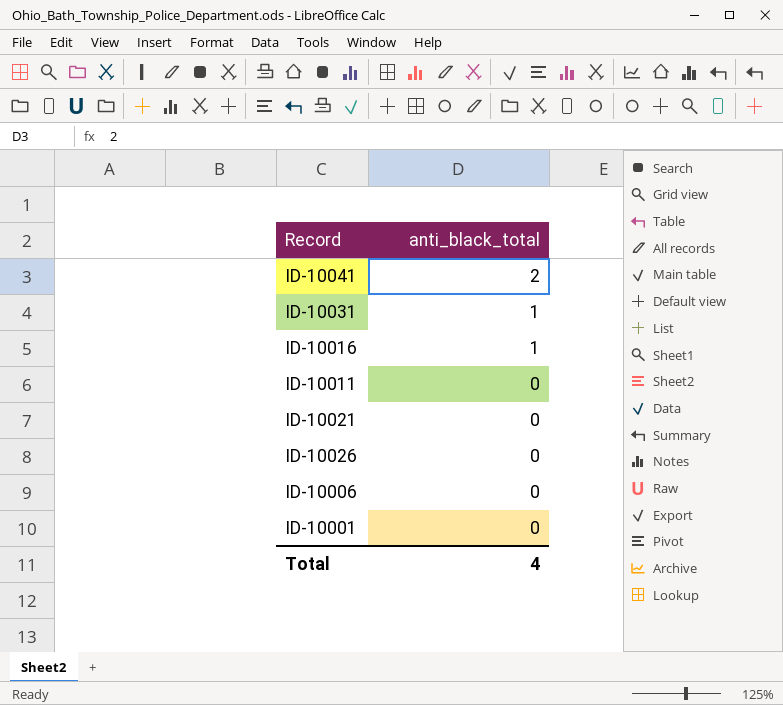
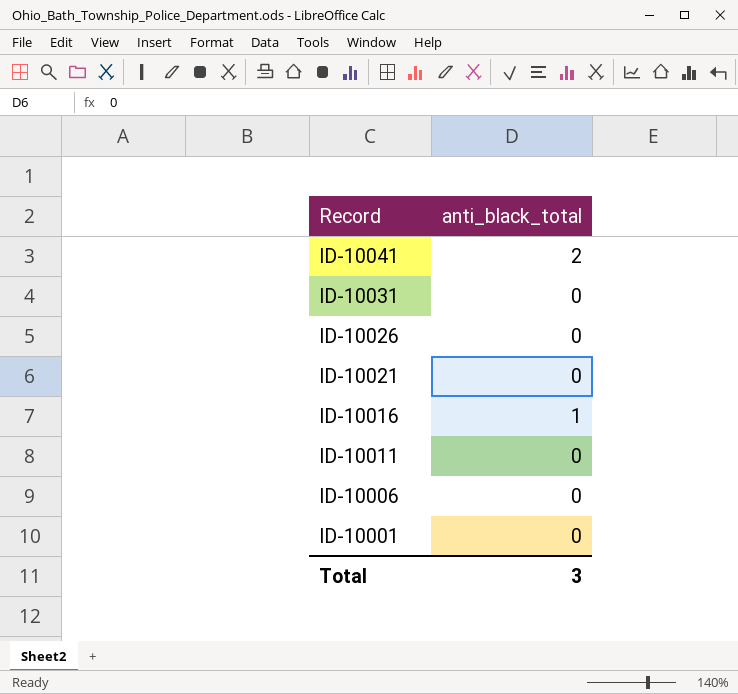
row order: anti_black_total descending -> Record descending
ID-10031 | anti_black_total: 1 -> 0
Total | anti_black_total: 4 -> 3

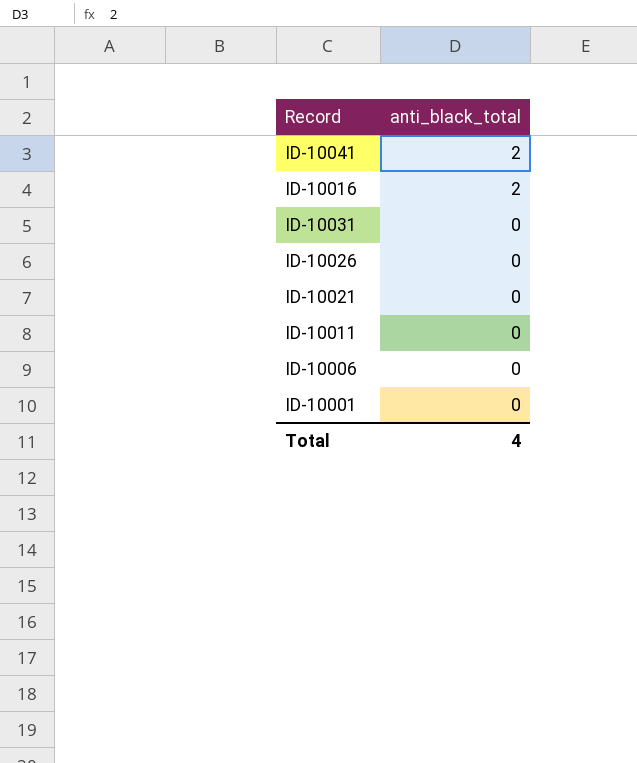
row order: Record descending -> anti_black_total descending
ID-10016 | anti_black_total: 1 -> 2
Total | anti_black_total: 3 -> 4

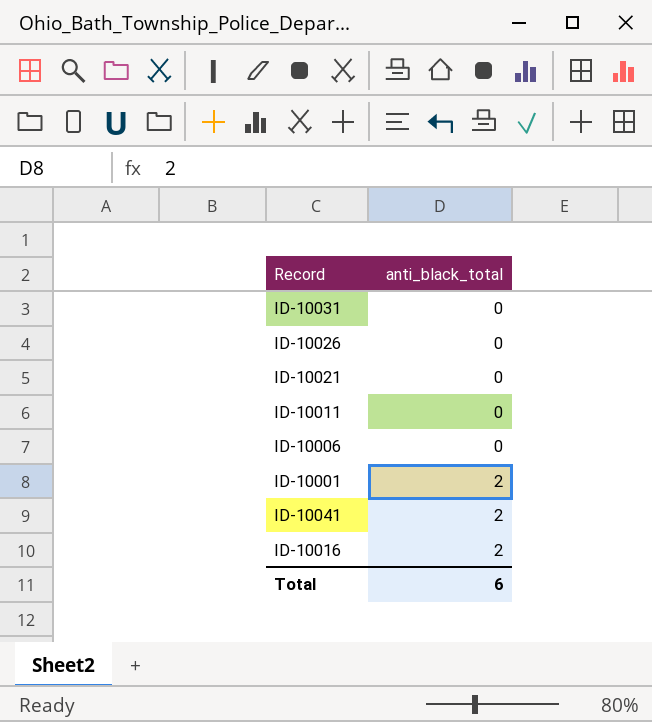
row order: anti_black_total descending -> anti_black_total ascending
ID-10001 | anti_black_total: 0 -> 2
Total | anti_black_total: 4 -> 6

